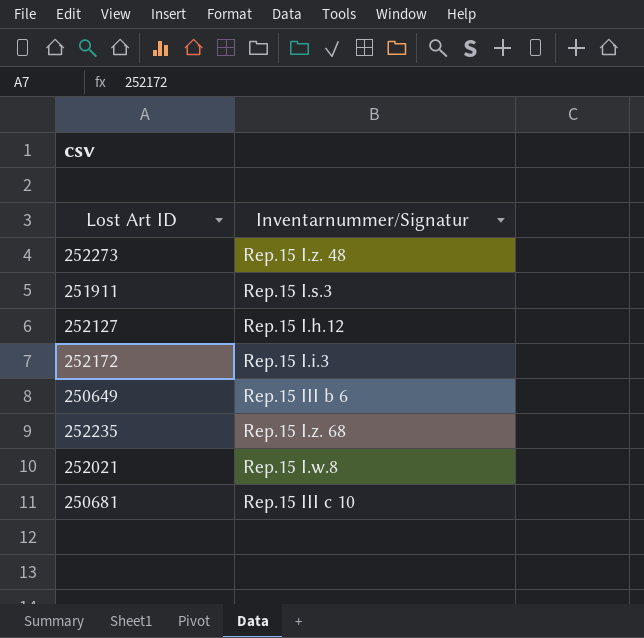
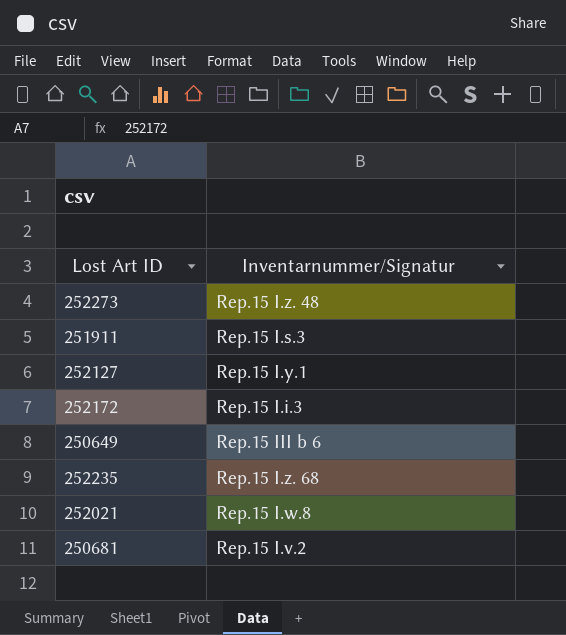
252127 | Inventarnummer/Signatur: Rep.15 I.h.12 -> Rep.15 I.y.1
250681 | Inventarnummer/Signatur: Rep.15 III c 10 -> Rep.15 I.v.2

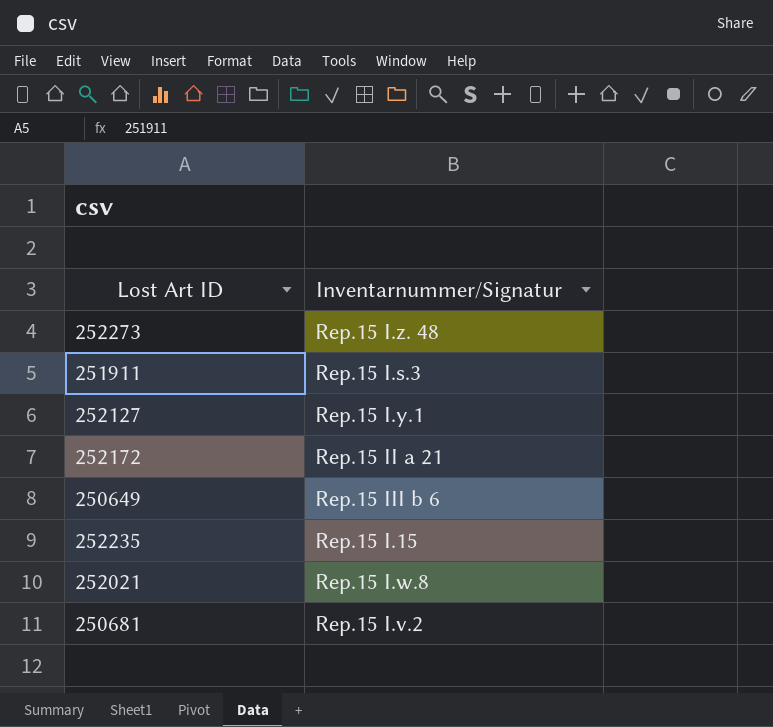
252172 | Inventarnummer/Signatur: Rep.15 I.i.3 -> Rep.15 II a 21
252235 | Inventarnummer/Signatur: Rep.15 I.z. 68 -> Rep.15 I.15

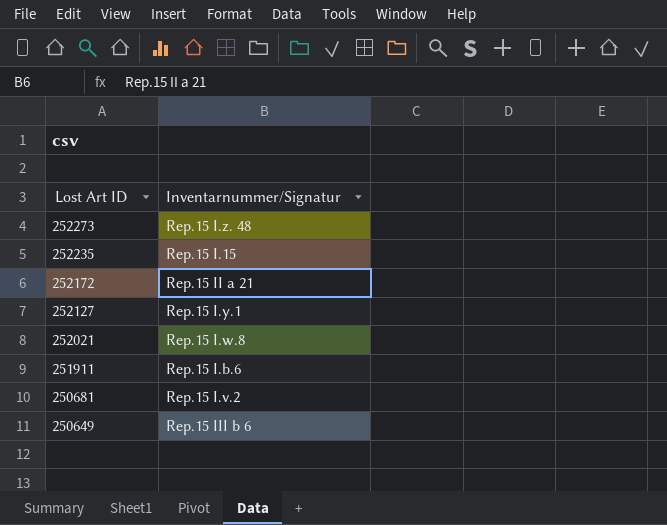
row order: none -> Lost Art ID descending
251911 | Inventarnummer/Signatur: Rep.15 I.s.3 -> Rep.15 I.b.6

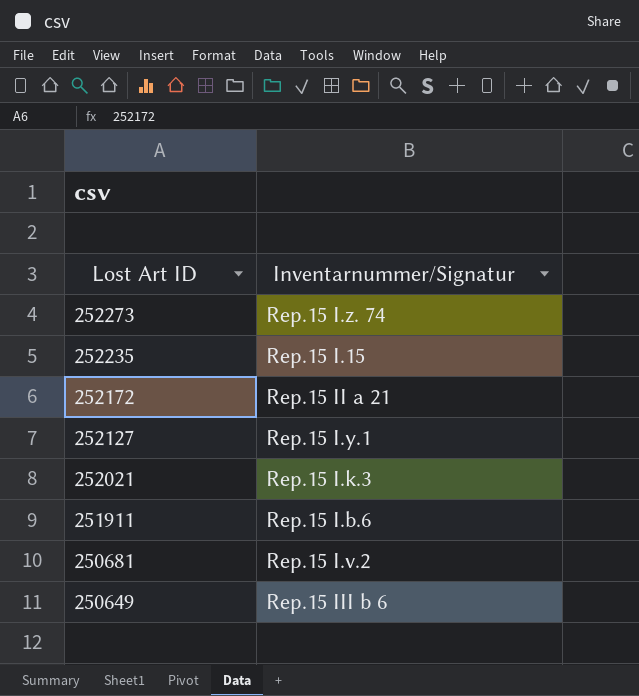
252273 | Inventarnummer/Signatur: Rep.15 I.z. 48 -> Rep.15 I.z. 74
252021 | Inventarnummer/Signatur: Rep.15 I.w.8 -> Rep.15 I.k.3

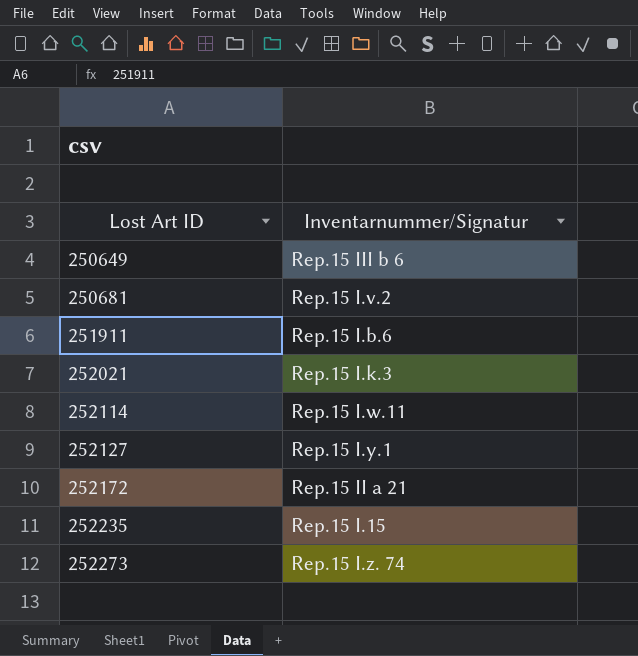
row order: Lost Art ID descending -> Lost Art ID ascending
row 252114: none -> Rep.15 I.w.11

